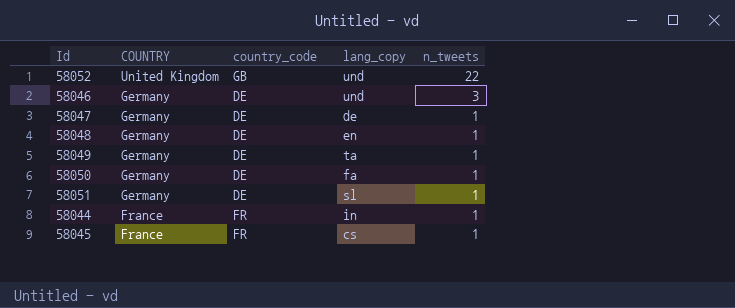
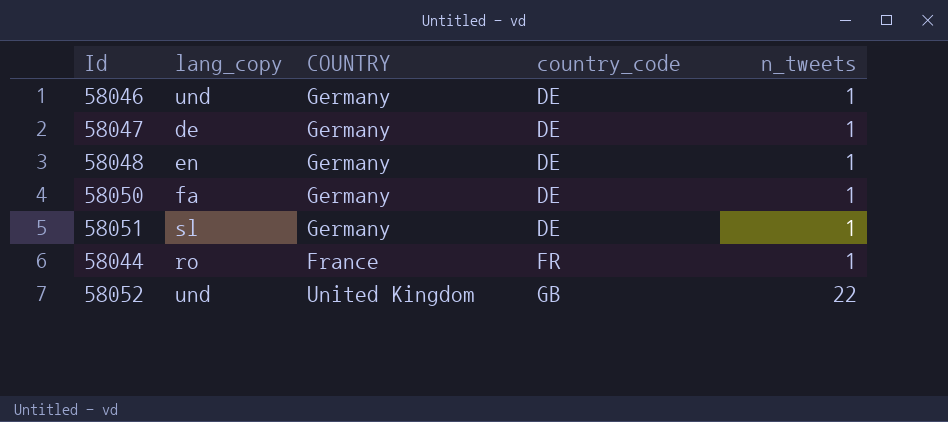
row order: COUNTRY descending -> country_code ascending
column lang_copy | position: 4 -> 2
row 58049: Germany | DE | ta | 1 -> none
row 58045: France | FR | cs | 1 -> none
58046 | n_tweets: 3 -> 1
58044 | lang_copy: in -> ro

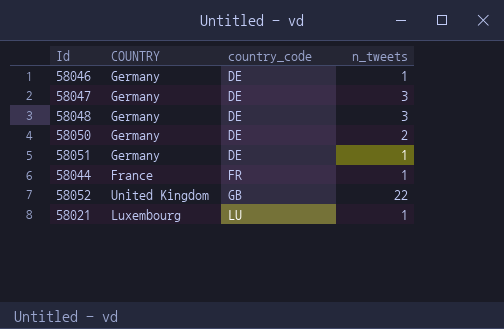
column lang_copy | position: 2 -> none
58047 | n_tweets: 1 -> 3
58048 | n_tweets: 1 -> 3
58050 | n_tweets: 1 -> 2
row 58021: none -> Luxembourg | LU | 1

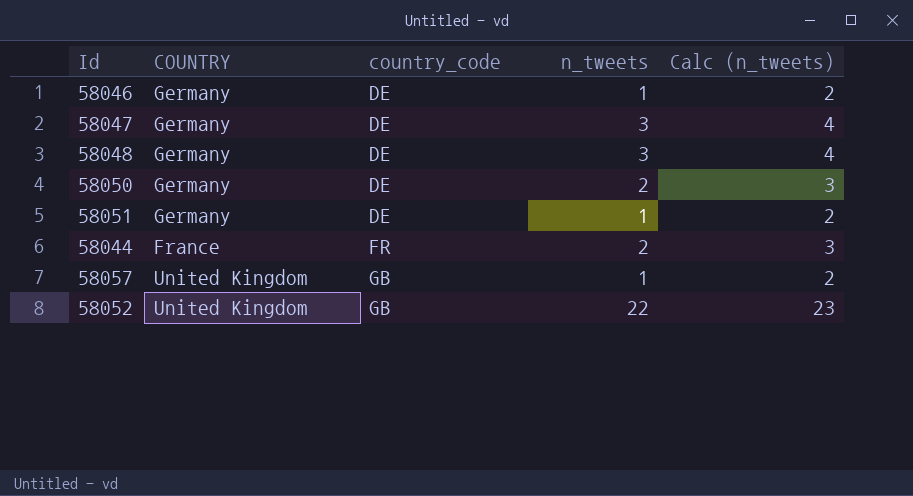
column Calc (n_tweets) | formula: none -> [n_tweets] + 1
row 58021: Luxembourg | LU | 1 -> none
58044 | n_tweets: 1 -> 2
row 58057: none -> United Kingdom | GB | 1 | 2

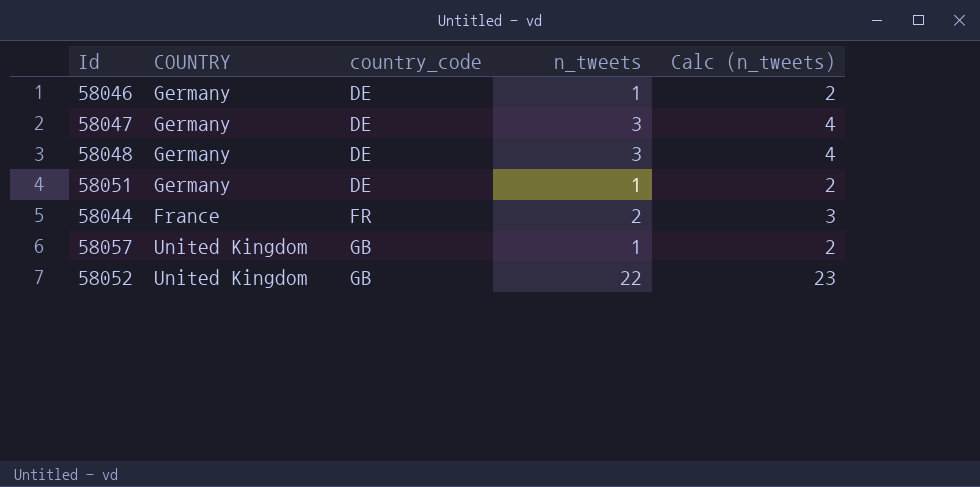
row 58050: Germany | DE | 2 | 3 -> none

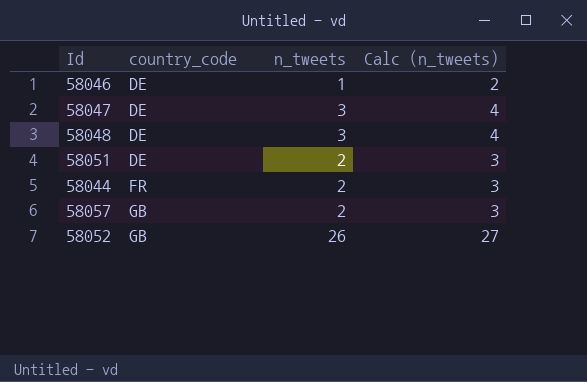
column COUNTRY | position: 2 -> none
58051 | n_tweets: 1 -> 2
58051 | Calc (n_tweets): 2 -> 3
58057 | n_tweets: 1 -> 2
58057 | Calc (n_tweets): 2 -> 3
58052 | n_tweets: 22 -> 26
58052 | Calc (n_tweets): 23 -> 27

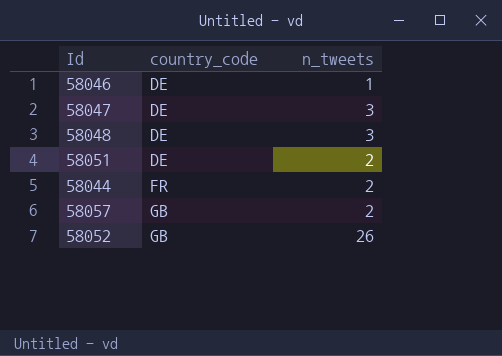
column Calc (n_tweets) | formula: [n_tweets] + 1 -> none

